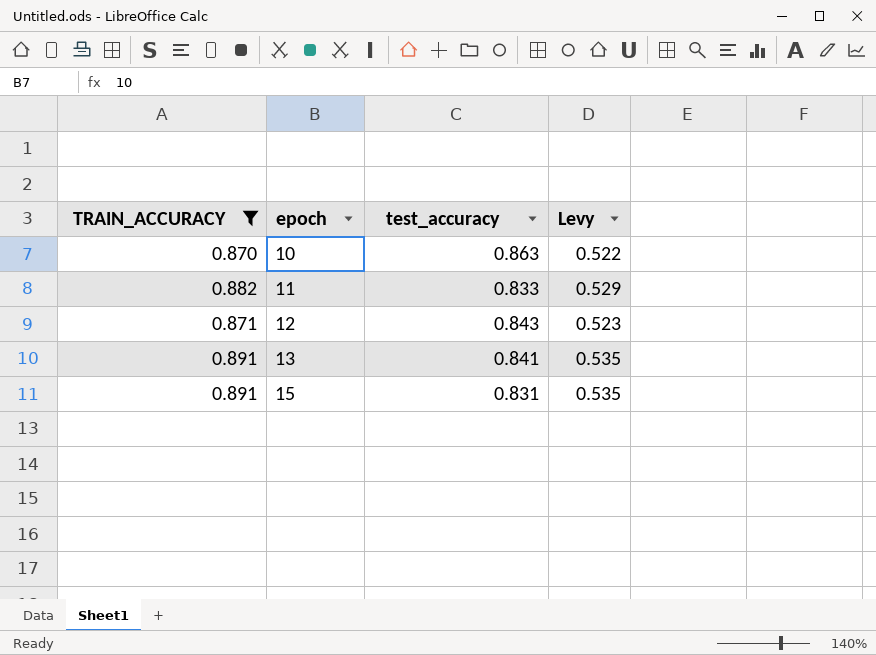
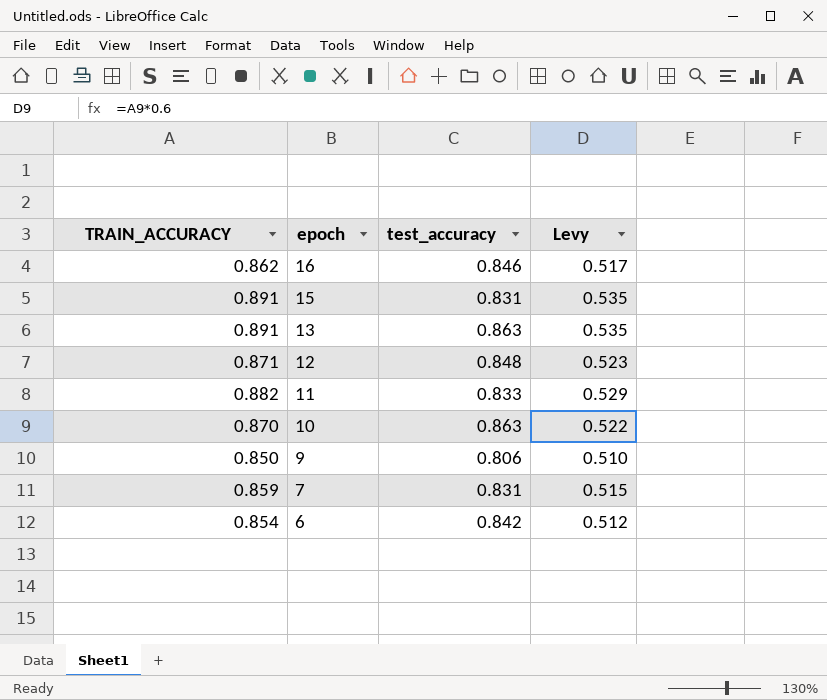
filter: TRAIN_ACCURACY >= 0.870 -> none
row order: epoch ascending -> epoch descending
13 | test_accuracy: 0.841 -> 0.863
12 | test_accuracy: 0.843 -> 0.848

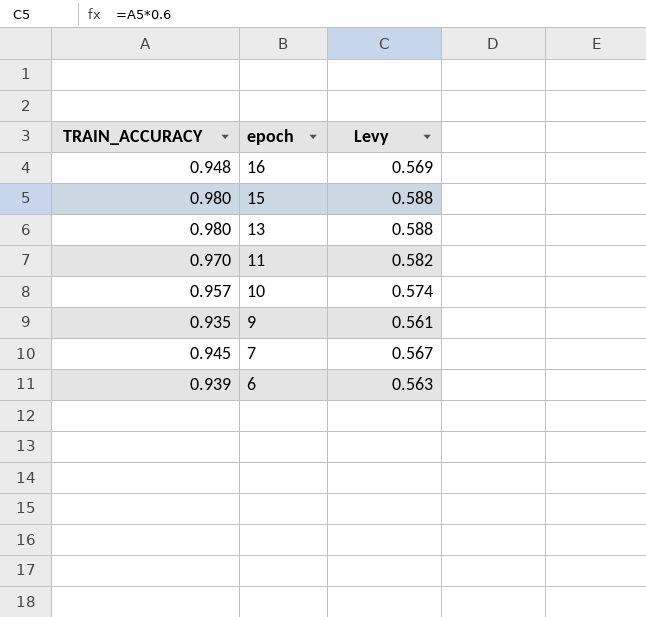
column test_accuracy | position: 3 -> none
row 12: 0.871 | 0.848 | 0.523 -> none
16 | TRAIN_ACCURACY: 0.862 -> 0.948
16 | Levy: 0.517 -> 0.569
15 | TRAIN_ACCURACY: 0.891 -> 0.980
15 | Levy: 0.535 -> 0.588
13 | TRAIN_ACCURACY: 0.891 -> 0.980
13 | Levy: 0.535 -> 0.588
11 | TRAIN_ACCURACY: 0.882 -> 0.970
11 | Levy: 0.529 -> 0.582
10 | TRAIN_ACCURACY: 0.870 -> 0.957
10 | Levy: 0.522 -> 0.574
9 | TRAIN_ACCURACY: 0.850 -> 0.935
9 | Levy: 0.510 -> 0.561
7 | TRAIN_ACCURACY: 0.859 -> 0.945
7 | Levy: 0.515 -> 0.567
6 | TRAIN_ACCURACY: 0.854 -> 0.939
6 | Levy: 0.512 -> 0.563

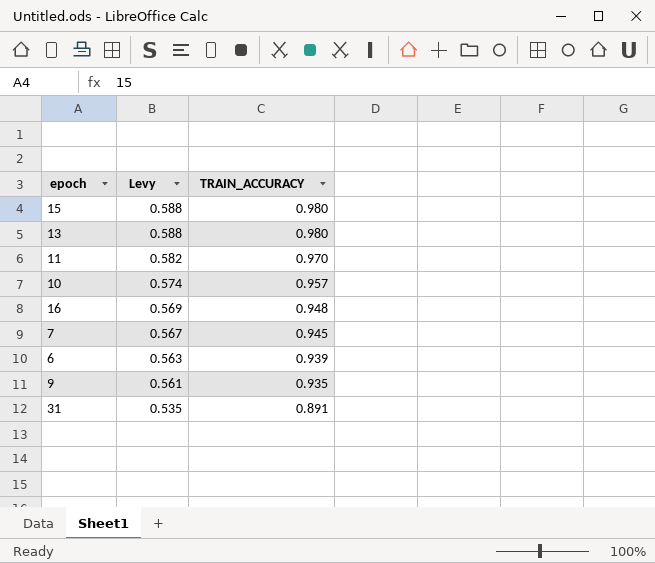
row order: epoch descending -> Levy descending
column TRAIN_ACCURACY | position: 1 -> 3
row 31: none -> 0.535 | 0.891

